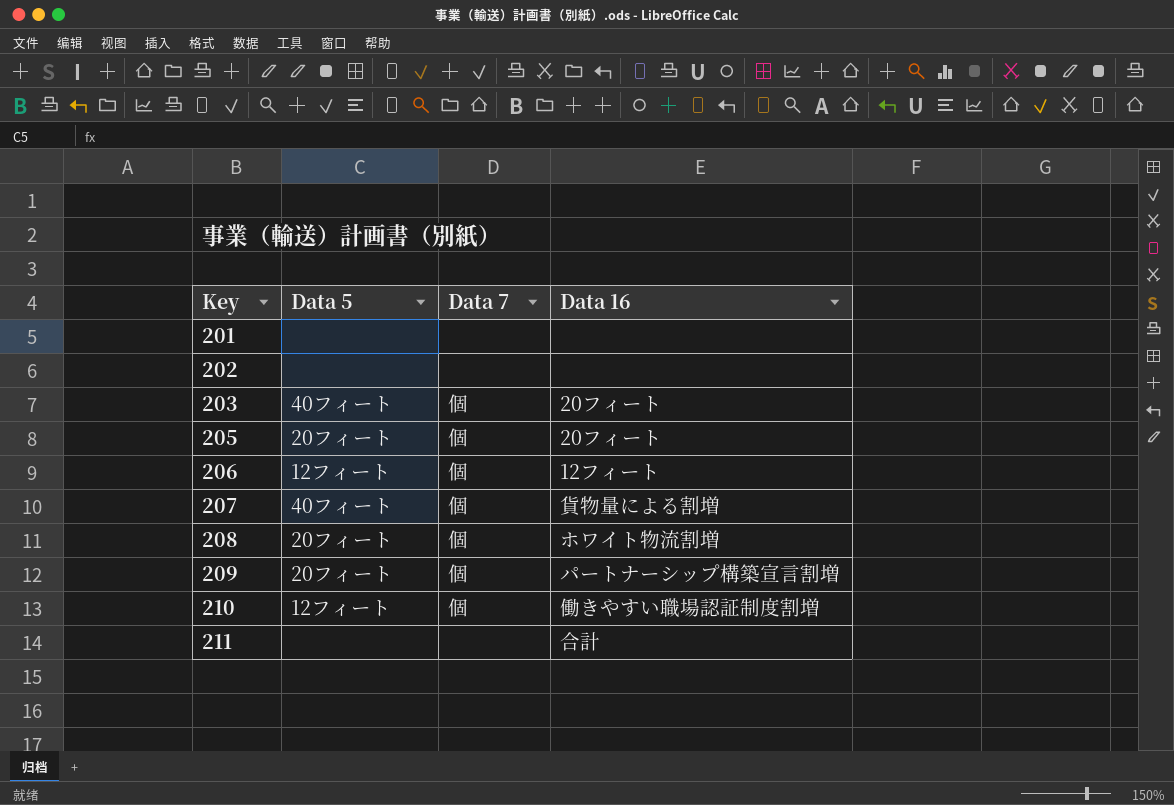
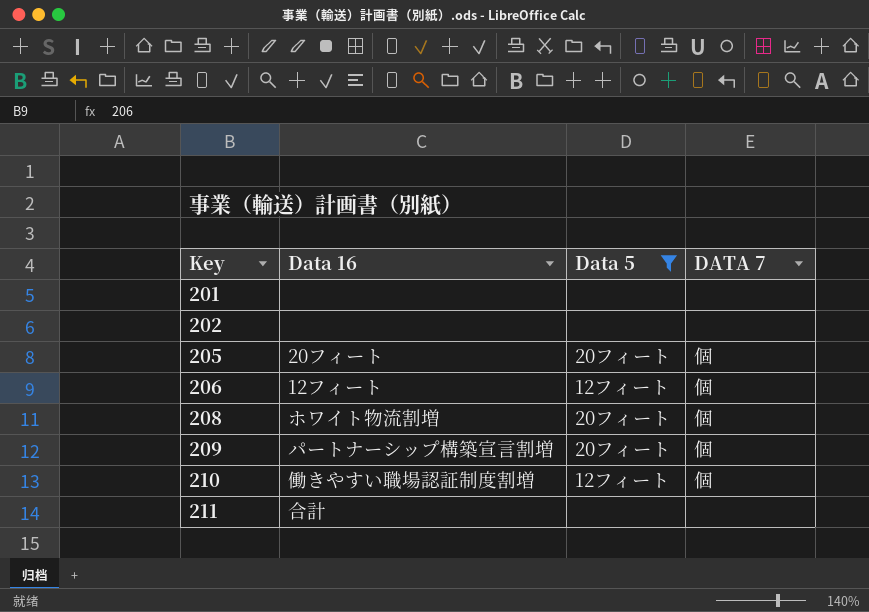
filter: none -> Data 5 != 40フィート
column Data 16 | position: 4 -> 2
column name: Data 7 -> DATA 7

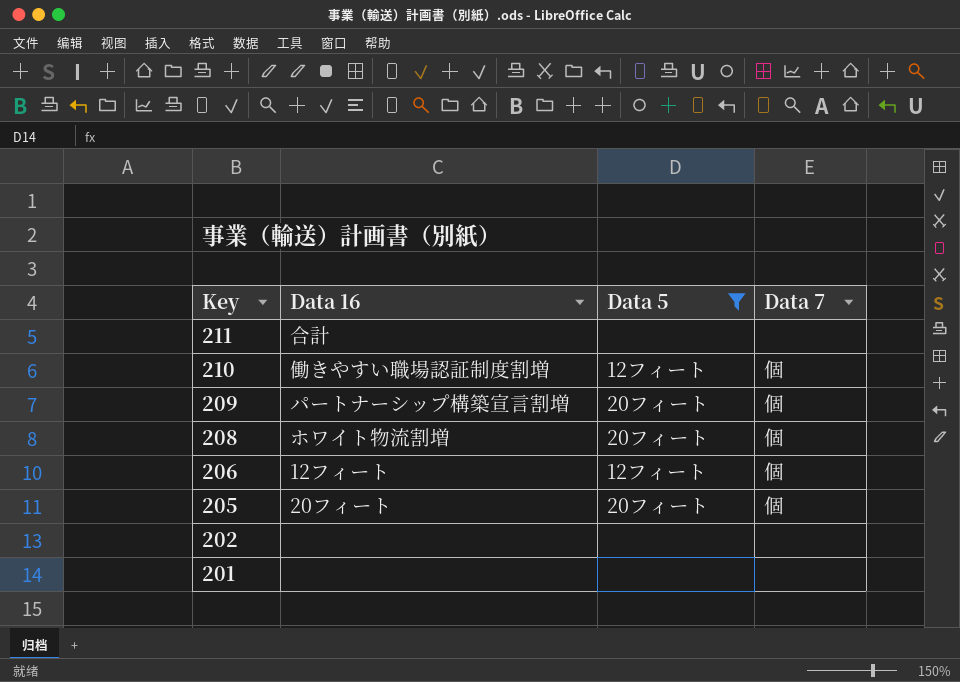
row order: Key ascending -> Key descending
column name: DATA 7 -> Data 7

